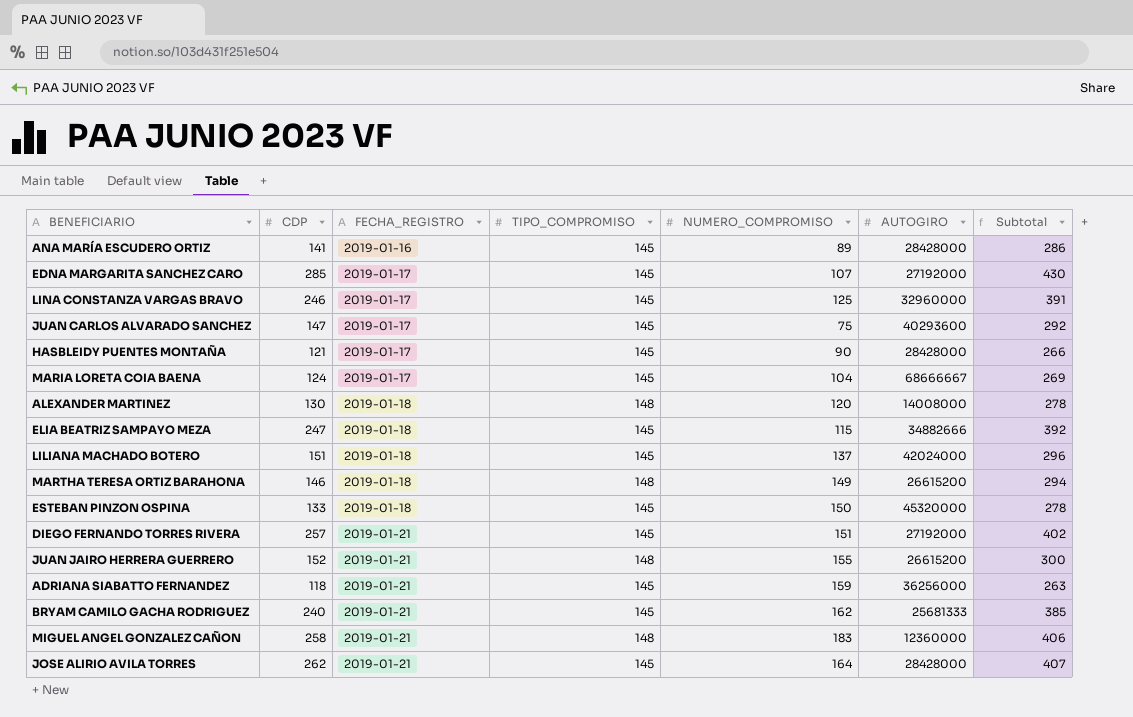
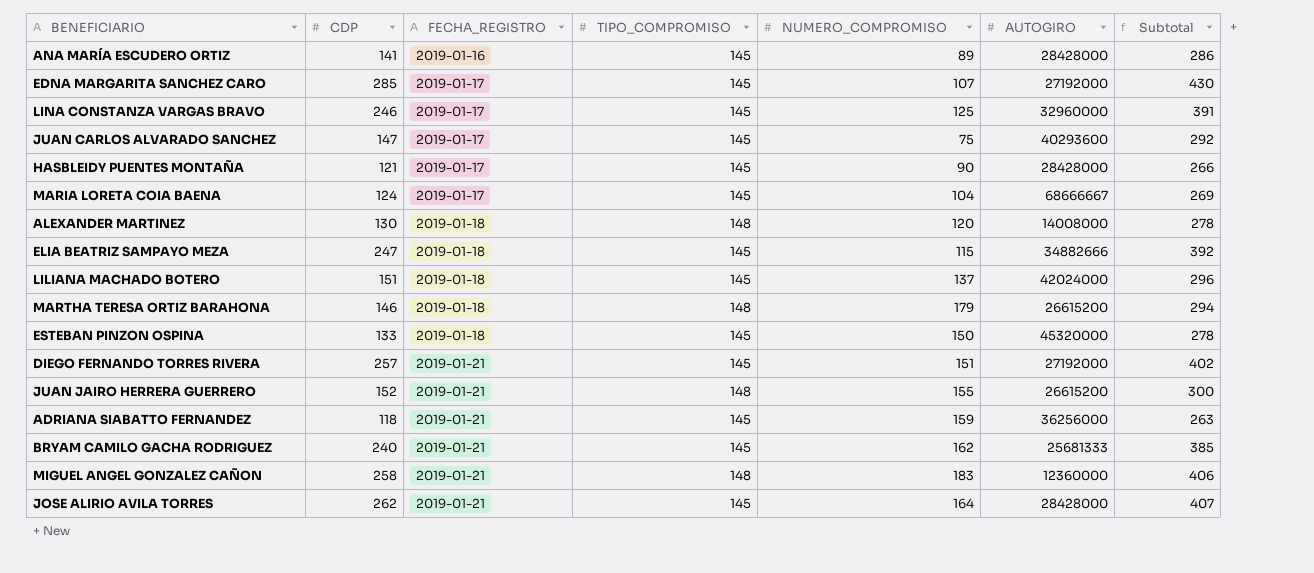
MARTHA TERESA ORTIZ BARAHONA | NUMERO_COMPROMISO: 149 -> 179

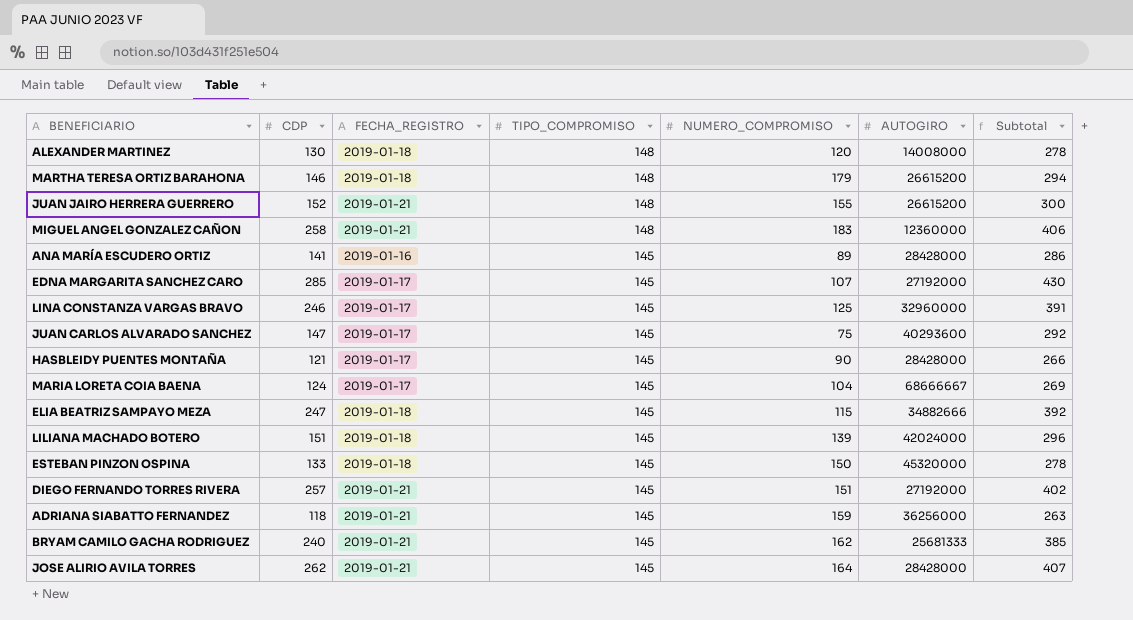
row order: FECHA_REGISTRO ascending -> TIPO_COMPROMISO descending
LILIANA MACHADO BOTERO | NUMERO_COMPROMISO: 137 -> 139

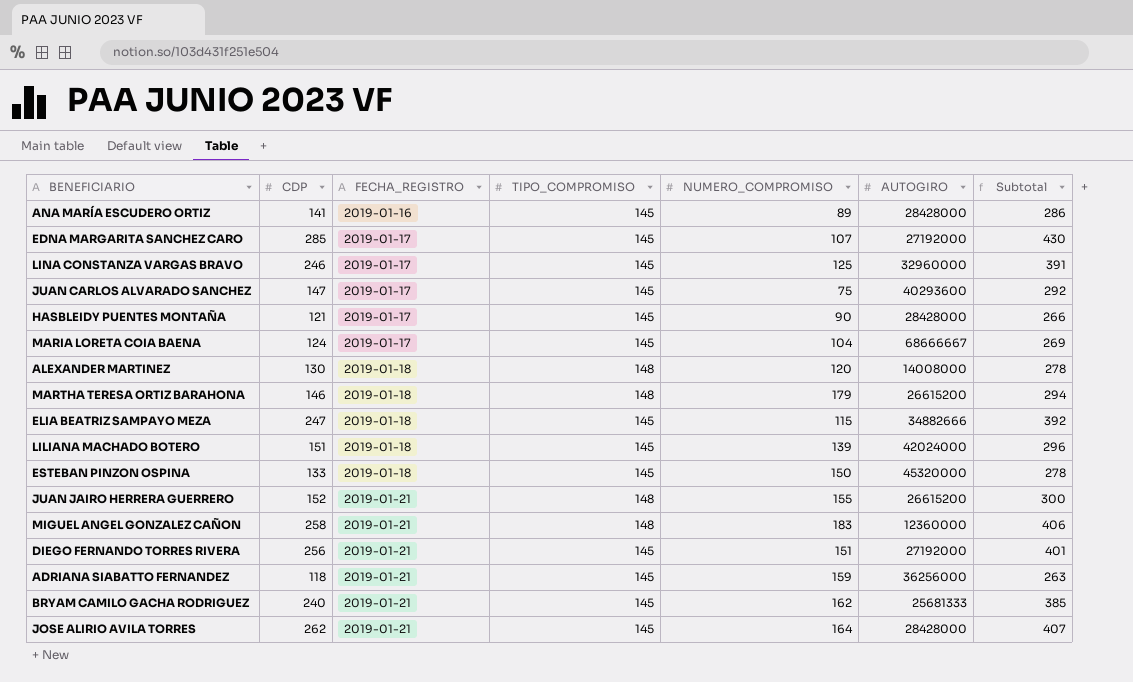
row order: TIPO_COMPROMISO descending -> FECHA_REGISTRO ascending
DIEGO FERNANDO TORRES RIVERA | CDP: 257 -> 256
DIEGO FERNANDO TORRES RIVERA | Subtotal: 402 -> 401

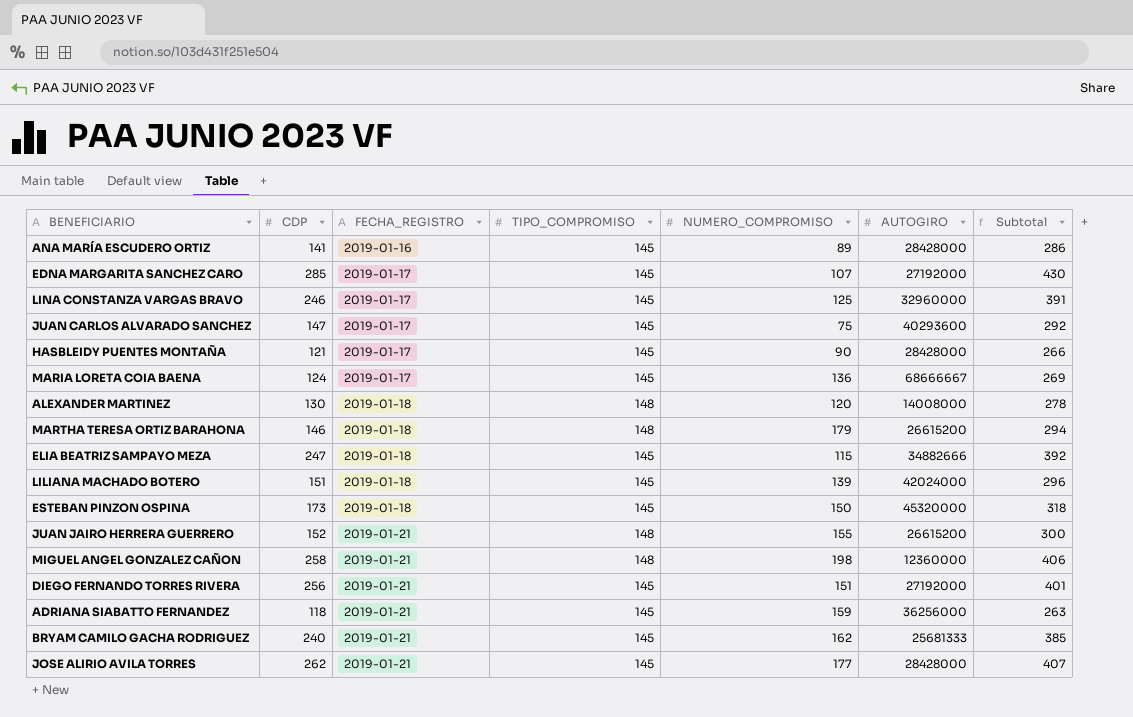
MARIA LORETA COIA BAENA | NUMERO_COMPROMISO: 104 -> 136
ESTEBAN PINZON OSPINA | CDP: 133 -> 173
ESTEBAN PINZON OSPINA | Subtotal: 278 -> 318
MIGUEL ANGEL GONZALEZ CAÑON | NUMERO_COMPROMISO: 183 -> 198
JOSE ALIRIO AVILA TORRES | NUMERO_COMPROMISO: 164 -> 177

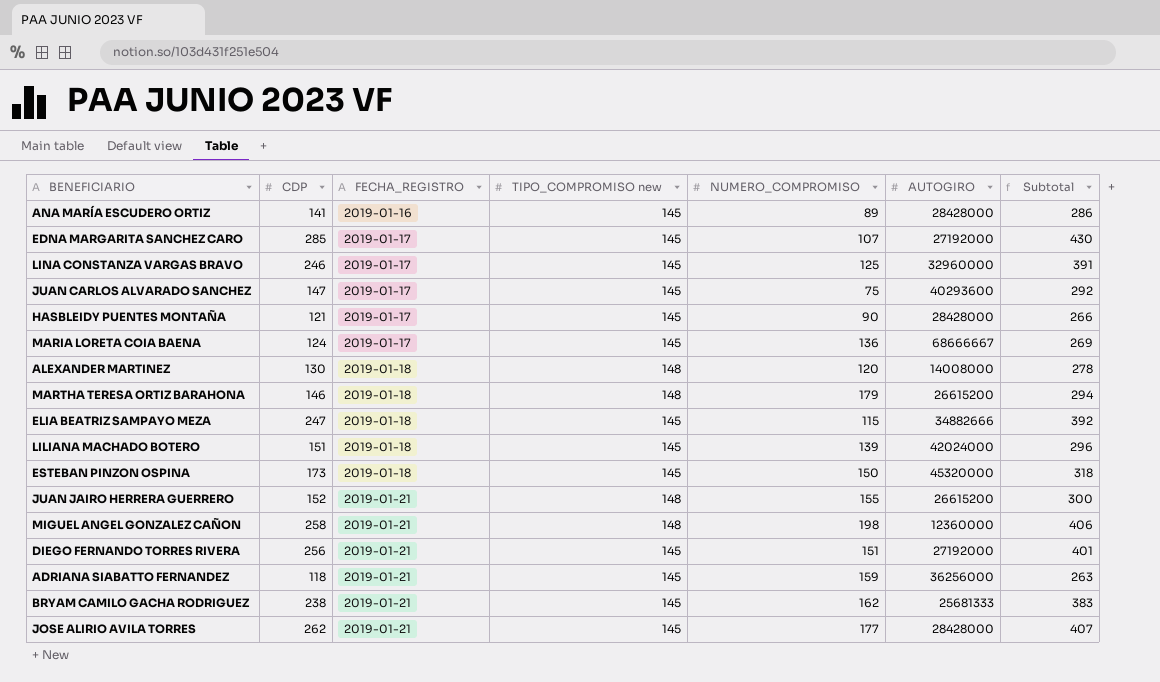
column name: TIPO_COMPROMISO -> TIPO_COMPROMISO new
BRYAM CAMILO GACHA RODRIGUEZ | CDP: 240 -> 238
BRYAM CAMILO GACHA RODRIGUEZ | Subtotal: 385 -> 383

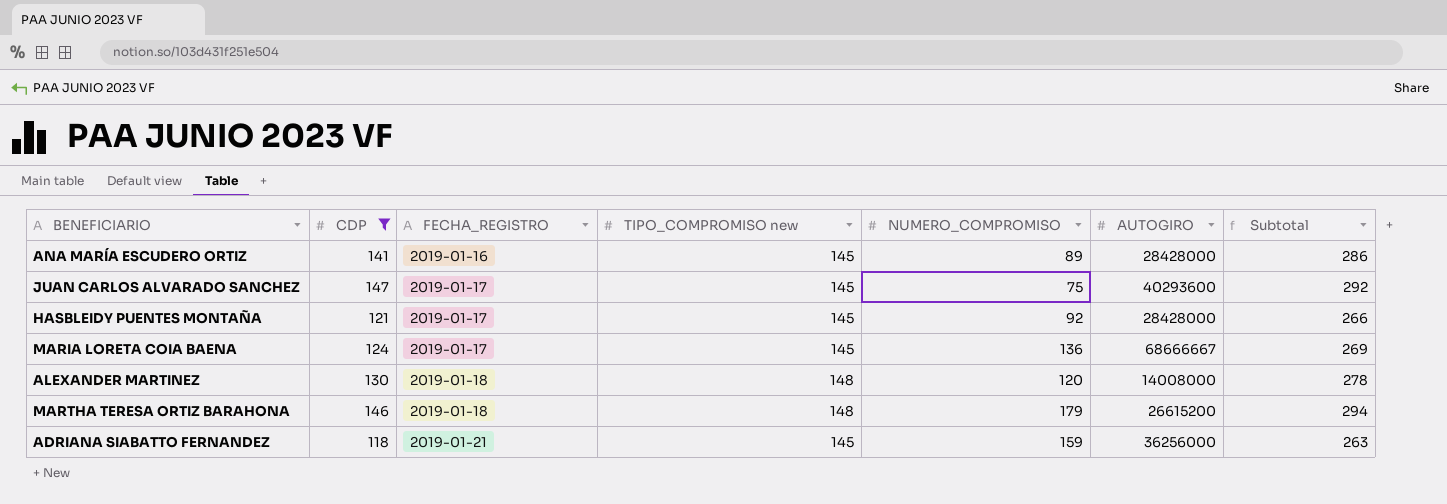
filter: none -> CDP <= 147
HASBLEIDY PUENTES MONTAÑA | NUMERO_COMPROMISO: 90 -> 92

